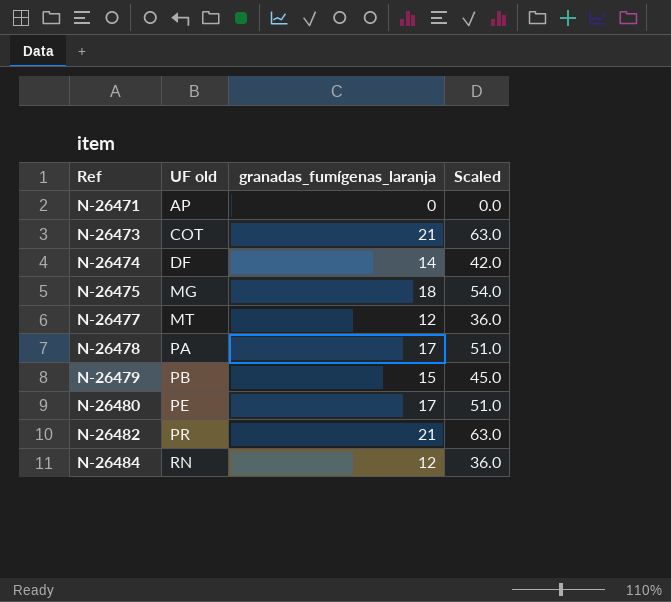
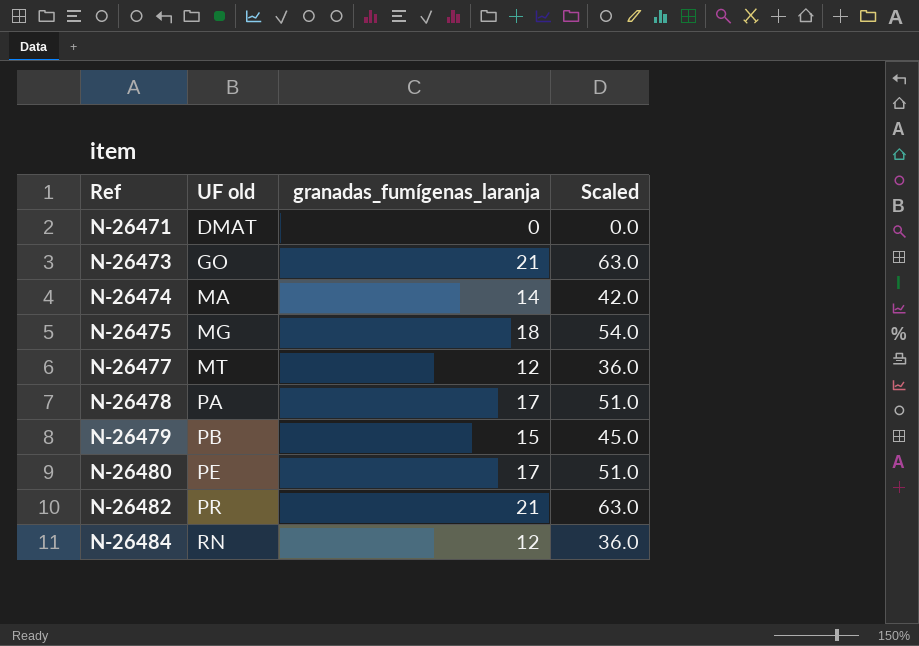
N-26471 | UF old: AP -> DMAT
N-26473 | UF old: COT -> GO
N-26474 | UF old: DF -> MA

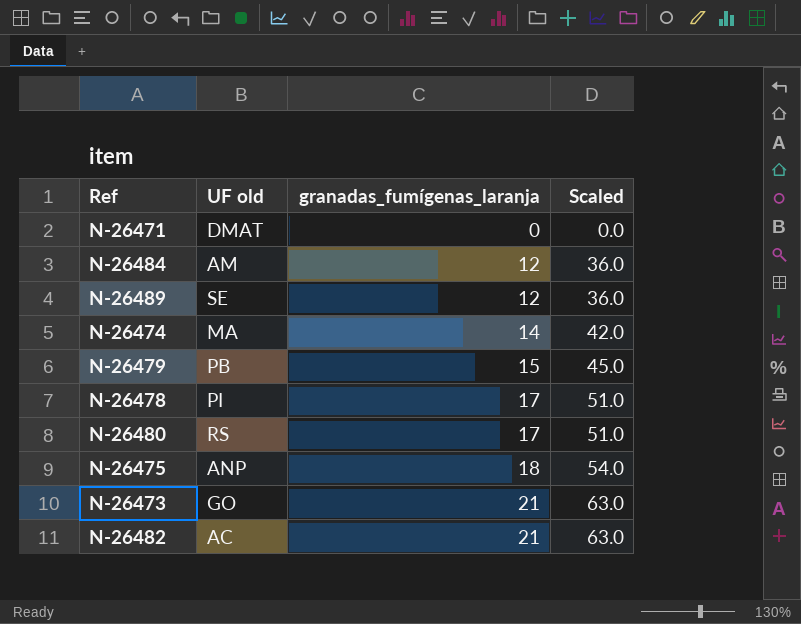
row order: Ref ascending -> granadas_fumígenas_laranja ascending
row N-26477: MT | 12 | 36.0 -> none
N-26484 | UF old: RN -> AM
row N-26489: none -> SE | 12 | 36.0
N-26478 | UF old: PA -> PI
N-26480 | UF old: PE -> RS
N-26475 | UF old: MG -> ANP
N-26482 | UF old: PR -> AC

